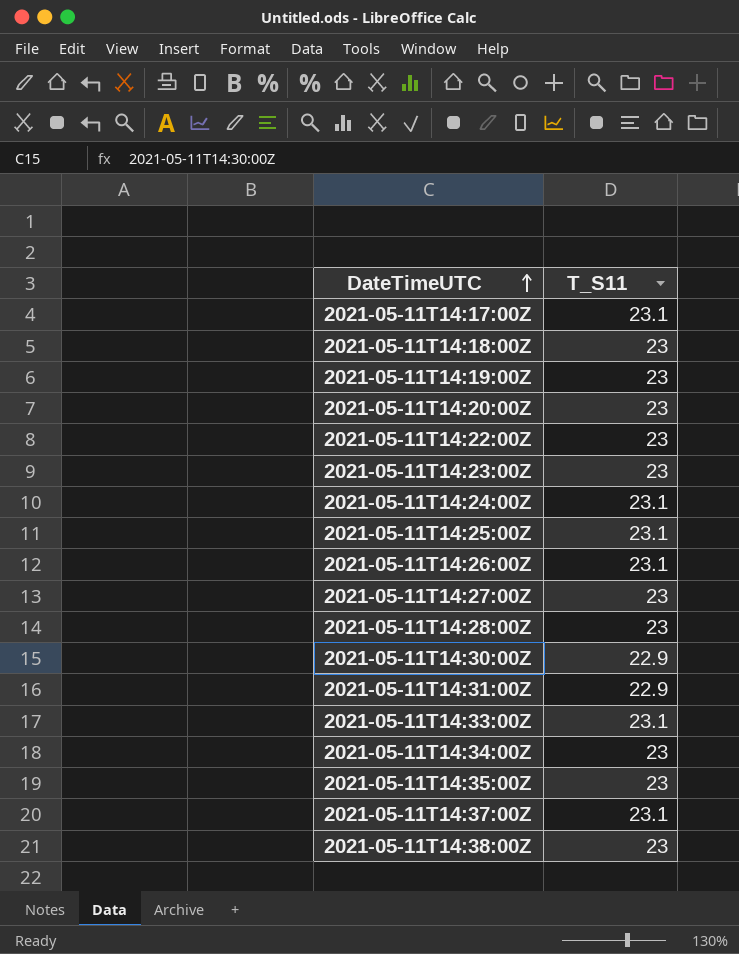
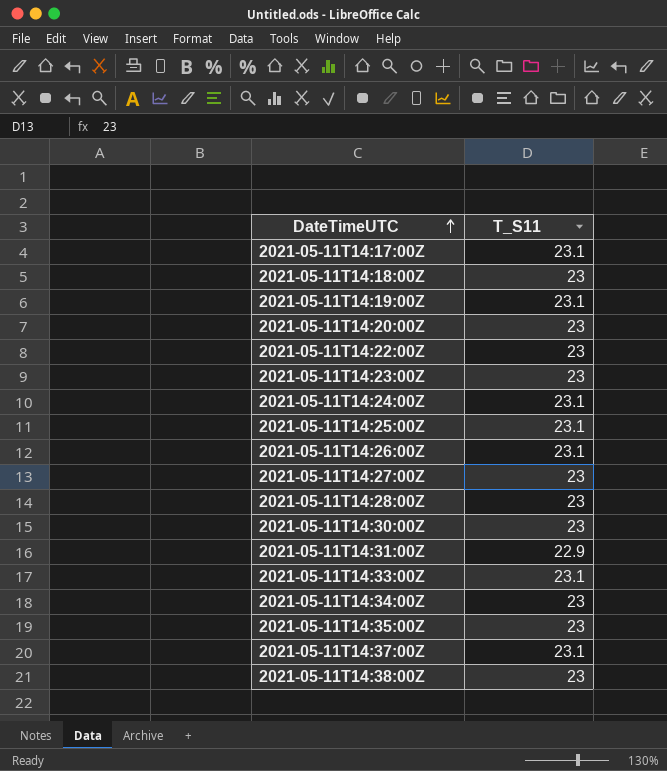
2021-05-11T14:19:00Z | T_S11: 23 -> 23.1
2021-05-11T14:30:00Z | T_S11: 22.9 -> 23

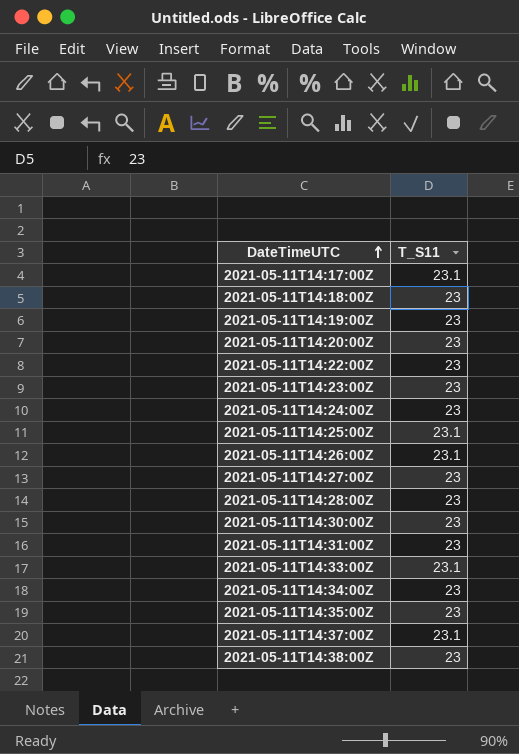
2021-05-11T14:19:00Z | T_S11: 23.1 -> 23
2021-05-11T14:24:00Z | T_S11: 23.1 -> 23
2021-05-11T14:31:00Z | T_S11: 22.9 -> 23

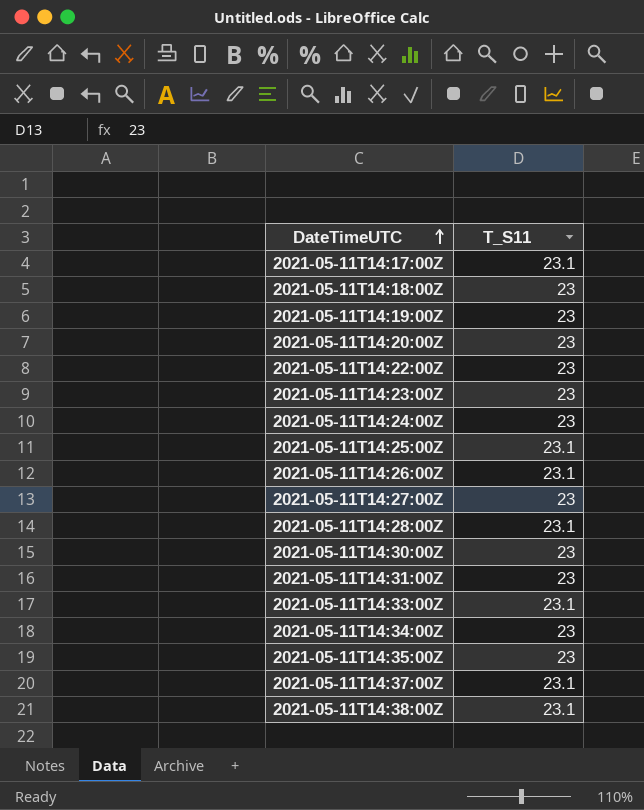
2021-05-11T14:28:00Z | T_S11: 23 -> 23.1
2021-05-11T14:38:00Z | T_S11: 23 -> 23.1

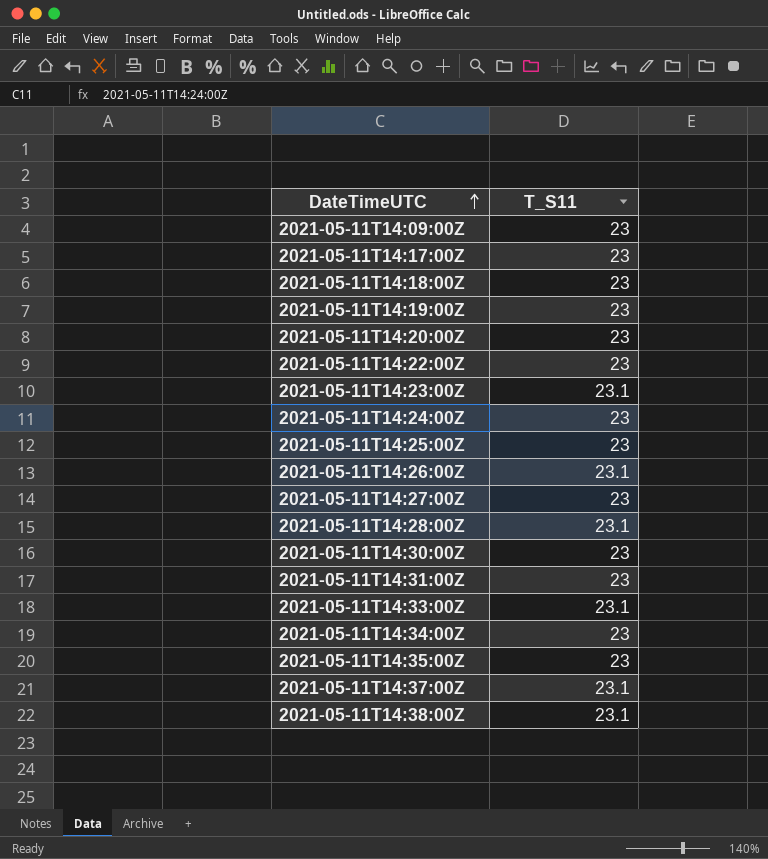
row 2021-05-11T14:09:00Z: none -> 23
2021-05-11T14:17:00Z | T_S11: 23.1 -> 23
2021-05-11T14:23:00Z | T_S11: 23 -> 23.1
2021-05-11T14:25:00Z | T_S11: 23.1 -> 23

